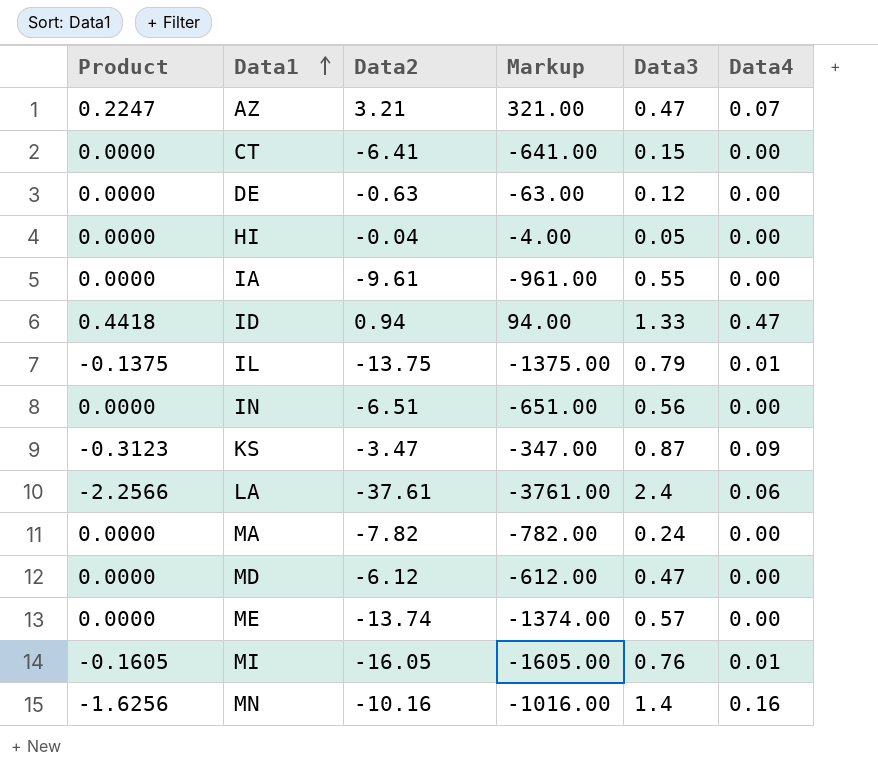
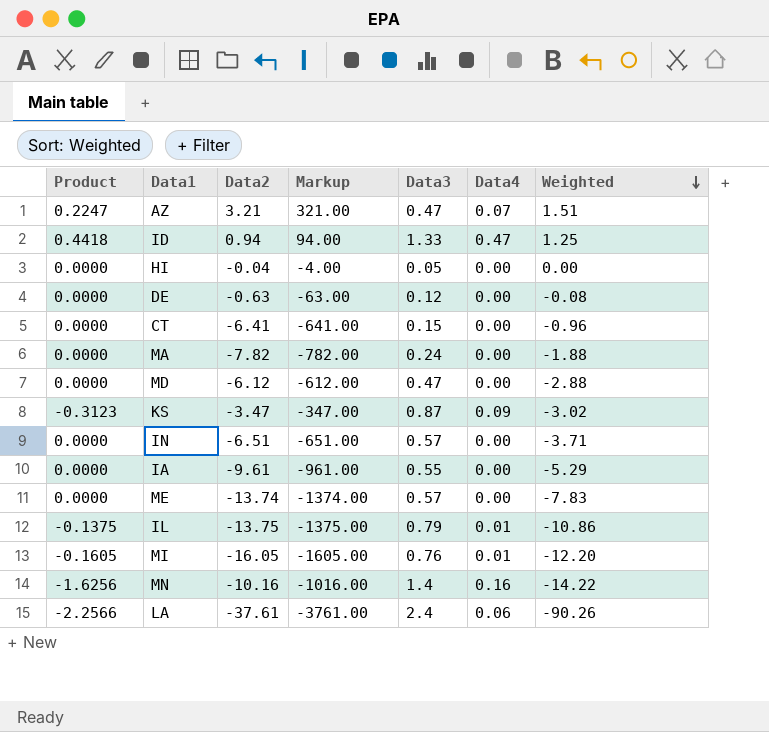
row order: Data1 ascending -> Weighted descending
column Weighted | formula: none -> [Data2] * [Data3]
IN | Data3: 0.56 -> 0.57

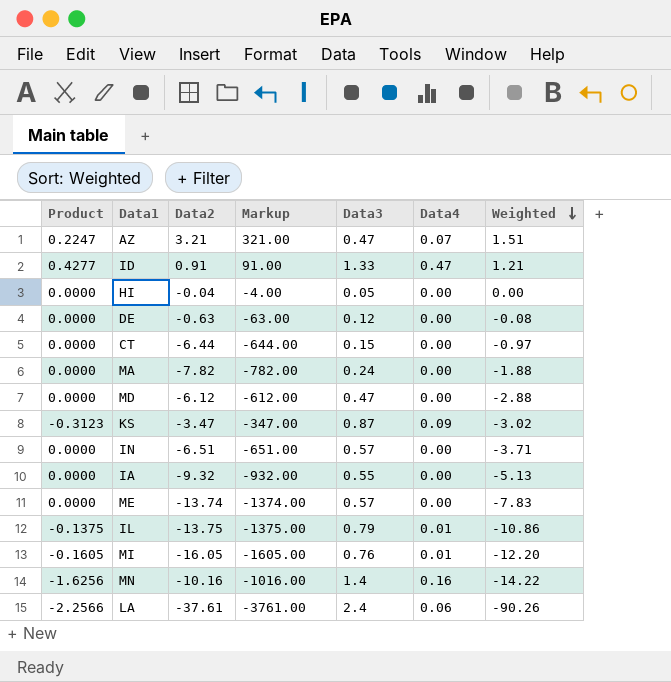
ID | Product: 0.4418 -> 0.4277
ID | Data2: 0.94 -> 0.91
ID | Markup: 94.00 -> 91.00
ID | Weighted: 1.25 -> 1.21
CT | Data2: -6.41 -> -6.44
CT | Markup: -641.00 -> -644.00
CT | Weighted: -0.96 -> -0.97
IA | Data2: -9.61 -> -9.32
IA | Markup: -961.00 -> -932.00
IA | Weighted: -5.29 -> -5.13

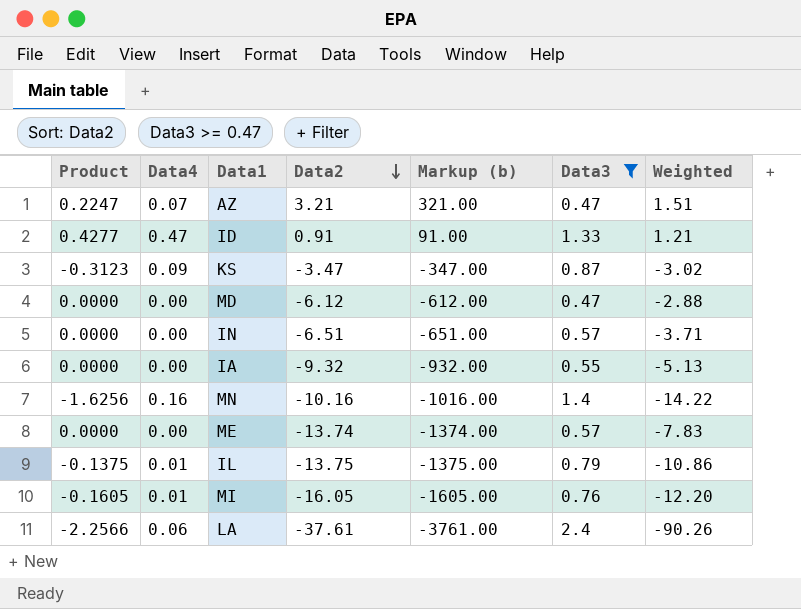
filter: none -> Data3 >= 0.47
row order: Weighted descending -> Data2 descending
column Data4 | position: 6 -> 2
column name: Markup -> Markup (b)

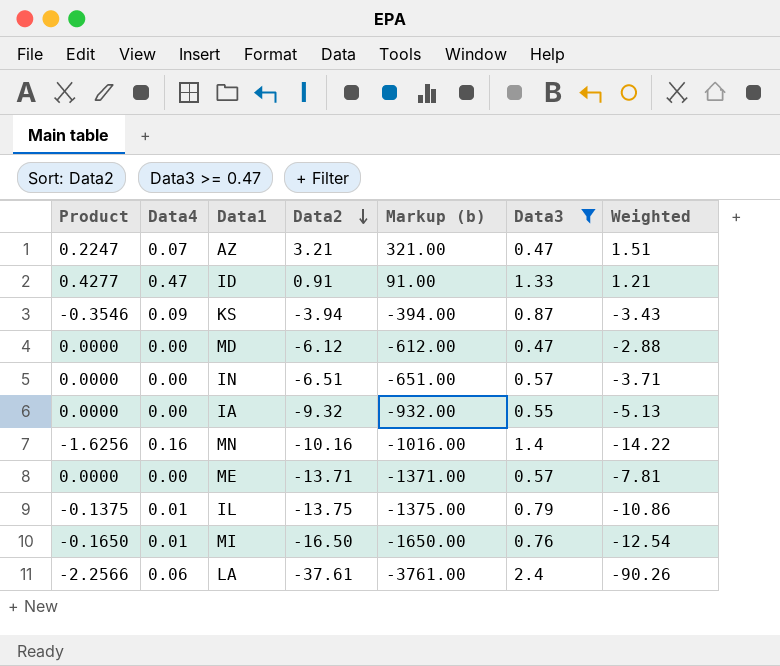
KS | Product: -0.3123 -> -0.3546
KS | Data2: -3.47 -> -3.94
KS | Markup (b): -347.00 -> -394.00
KS | Weighted: -3.02 -> -3.43
ME | Data2: -13.74 -> -13.71
ME | Markup (b): -1374.00 -> -1371.00
ME | Weighted: -7.83 -> -7.81
MI | Product: -0.1605 -> -0.1650
MI | Data2: -16.05 -> -16.50
MI | Markup (b): -1605.00 -> -1650.00
MI | Weighted: -12.20 -> -12.54

